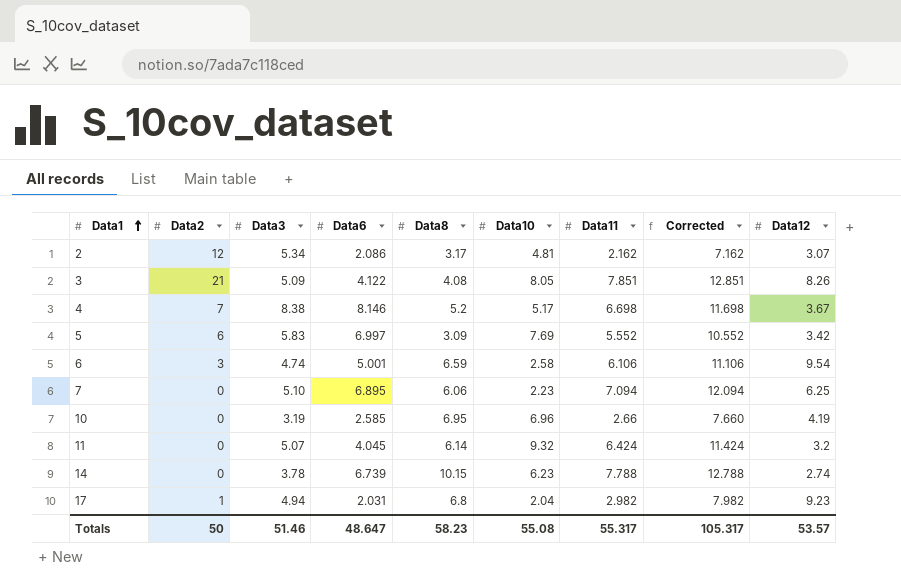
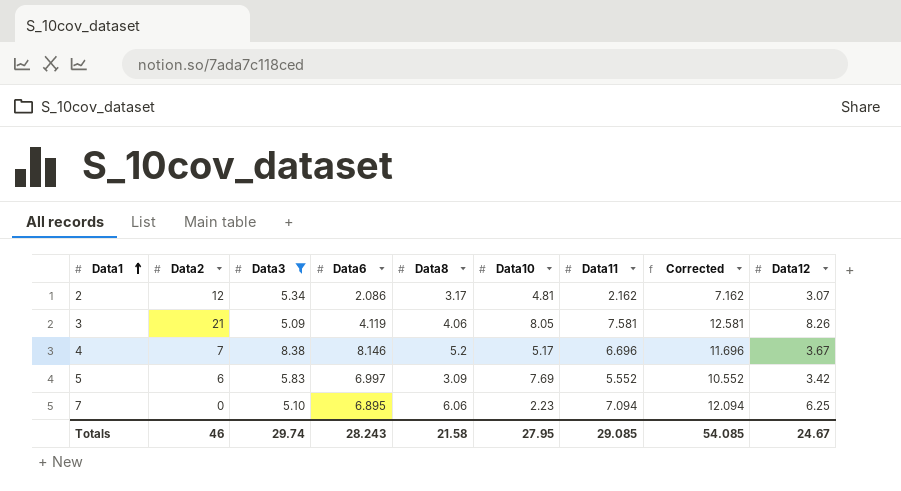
filter: none -> Data3 >= 5.09
3 | Data6: 4.122 -> 4.119
3 | Data8: 4.08 -> 4.06
3 | Data11: 7.851 -> 7.581
3 | Corrected: 12.851 -> 12.581
4 | Data11: 6.698 -> 6.696
4 | Corrected: 11.698 -> 11.696
Totals | Data2: 50 -> 46
Totals | Data3: 51.46 -> 29.74
Totals | Data6: 48.647 -> 28.243
Totals | Data8: 58.23 -> 21.58
Totals | Data10: 55.08 -> 27.95
Totals | Data11: 55.317 -> 29.085
Totals | Corrected: 105.317 -> 54.085
Totals | Data12: 53.57 -> 24.67

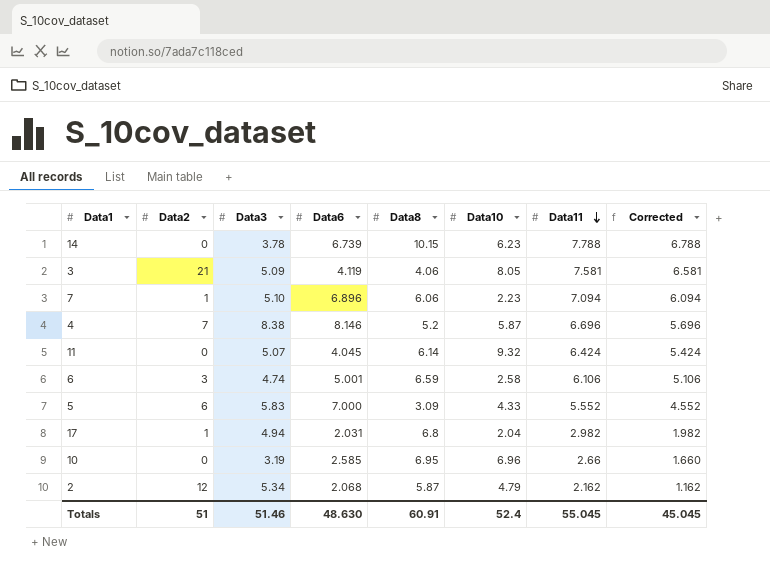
filter: Data3 >= 5.09 -> none
row order: Data1 ascending -> Data11 descending
column Data12 | position: 9 -> none
column Corrected | formula: [Data11] + 5 -> [Data11] - 1
7 | Data2: 0 -> 1
7 | Data6: 6.895 -> 6.896
4 | Data10: 5.17 -> 5.87
5 | Data6: 6.997 -> 7.000
5 | Data10: 7.69 -> 4.33
2 | Data6: 2.086 -> 2.068
2 | Data8: 3.17 -> 5.87
2 | Data10: 4.81 -> 4.79
Totals | Data2: 46 -> 51
Totals | Data3: 29.74 -> 51.46
Totals | Data6: 28.243 -> 48.630
Totals | Data8: 21.58 -> 60.91
Totals | Data10: 27.95 -> 52.4
Totals | Data11: 29.085 -> 55.045
Totals | Corrected: 54.085 -> 45.045

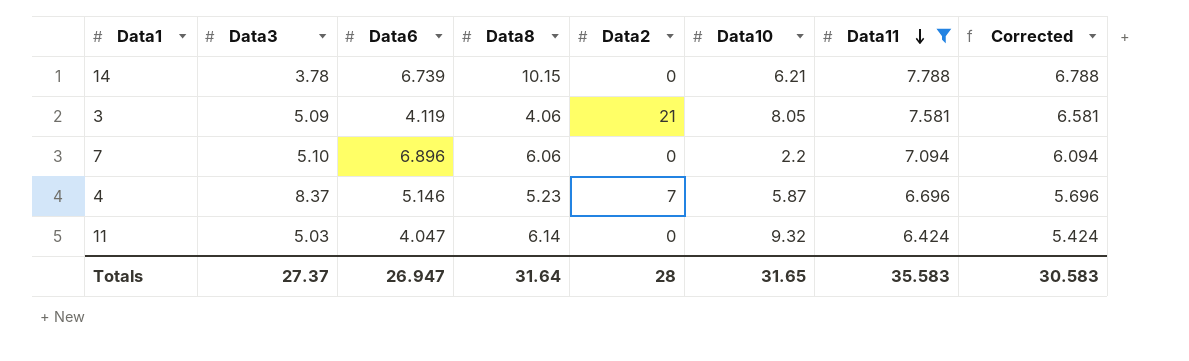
filter: none -> Data11 >= 6.424
column Data2 | position: 2 -> 5
14 | Data10: 6.23 -> 6.21
7 | Data2: 1 -> 0
7 | Data10: 2.23 -> 2.2
4 | Data3: 8.38 -> 8.37
4 | Data6: 8.146 -> 5.146
4 | Data8: 5.2 -> 5.23
11 | Data3: 5.07 -> 5.03
11 | Data6: 4.045 -> 4.047
Totals | Data3: 51.46 -> 27.37
Totals | Data6: 48.630 -> 26.947
Totals | Data8: 60.91 -> 31.64
Totals | Data2: 51 -> 28
Totals | Data10: 52.4 -> 31.65
Totals | Data11: 55.045 -> 35.583
Totals | Corrected: 45.045 -> 30.583

